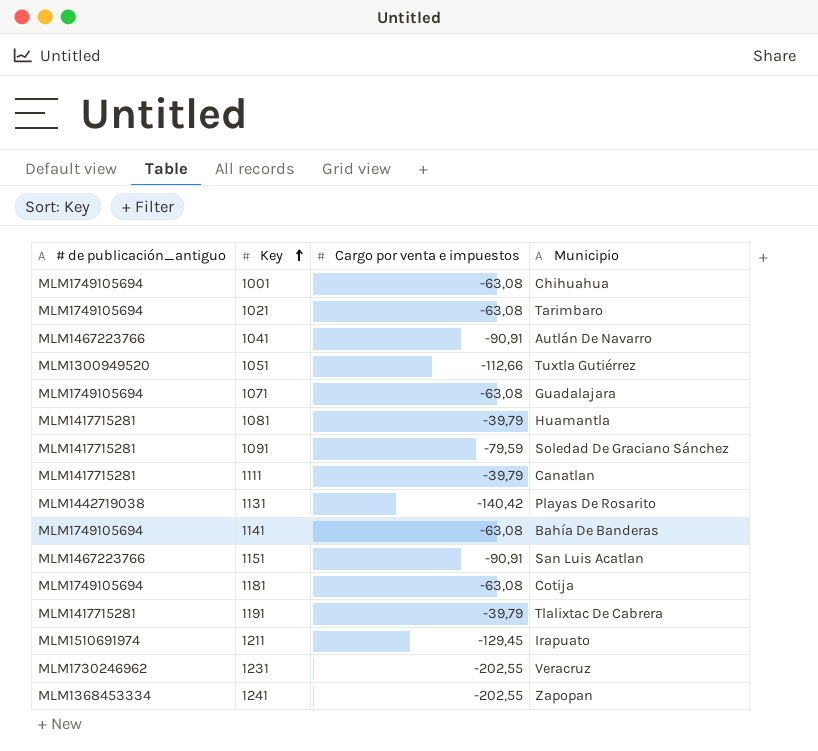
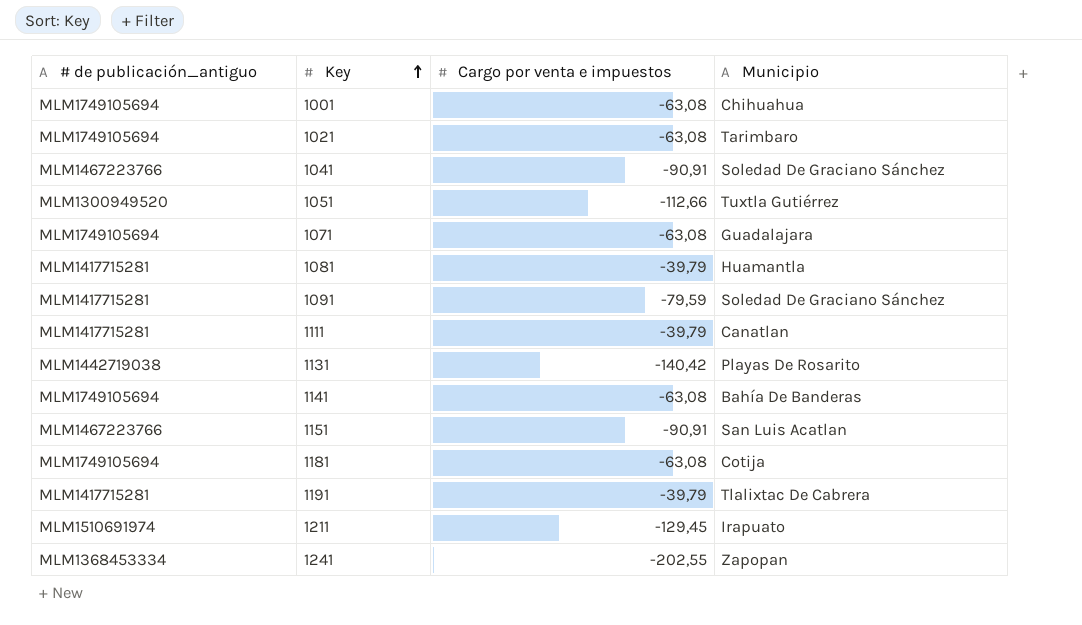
row 1231: MLM1730246962 | -202,55 | Veracruz -> none
1041 | Municipio: Autlán De Navarro -> Soledad De Graciano Sánchez

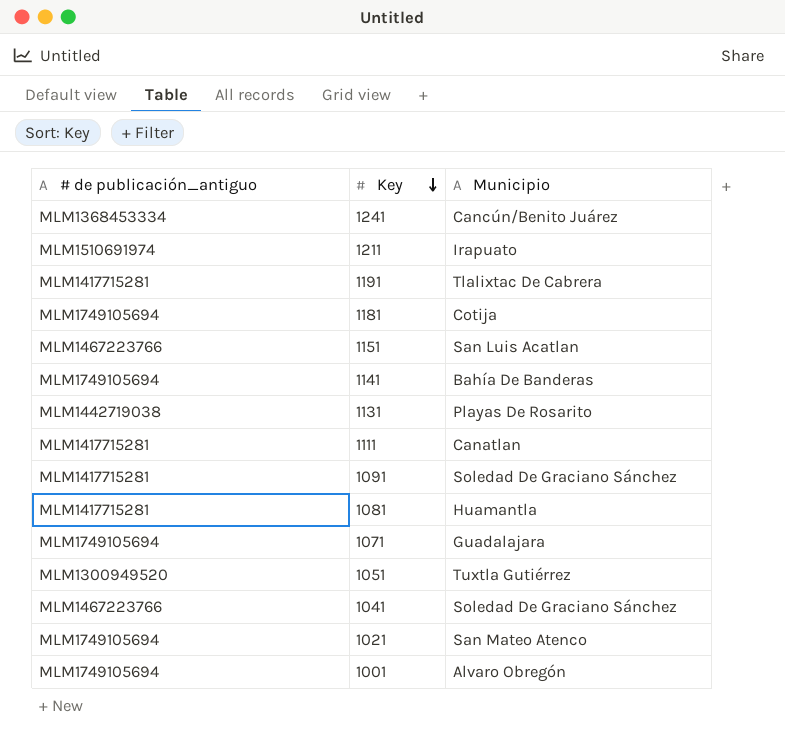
row order: Key ascending -> Key descending
column Cargo por venta e impuestos | position: 3 -> none
1241 | Municipio: Zapopan -> Cancún/Benito Juárez
1021 | Municipio: Tarimbaro -> San Mateo Atenco
1001 | Municipio: Chihuahua -> Alvaro Obregón

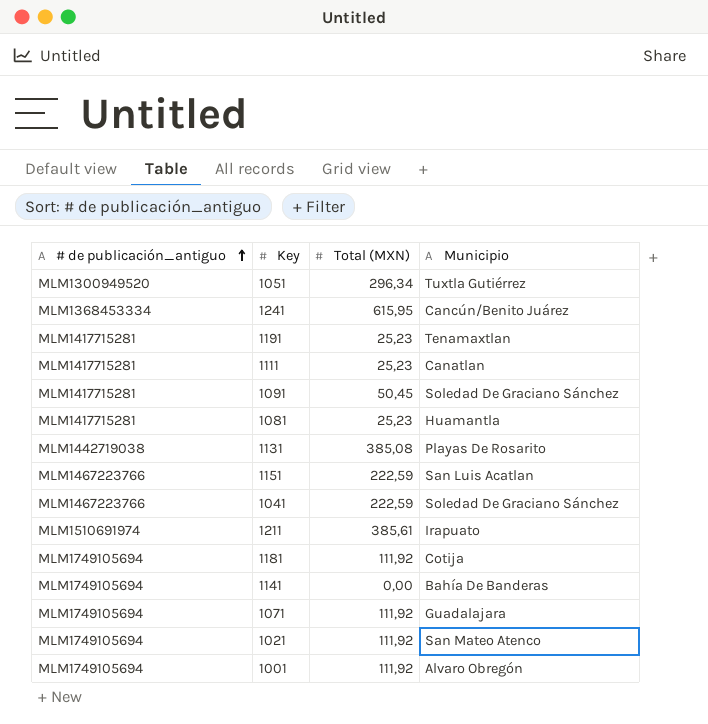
row order: Key descending -> # de publicación_antiguo ascending
column Total (MXN) | position: none -> 3
1191 | Municipio: Tlalixtac De Cabrera -> Tenamaxtlan

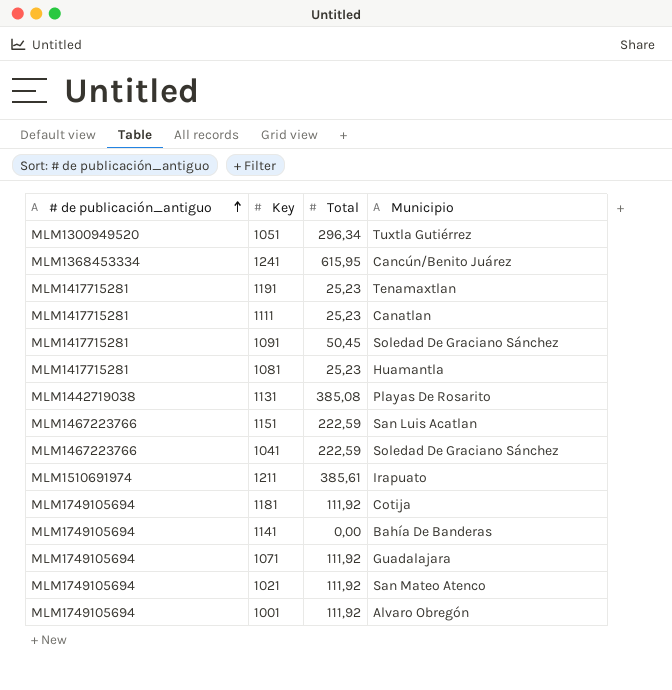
column name: Total (MXN) -> Total

